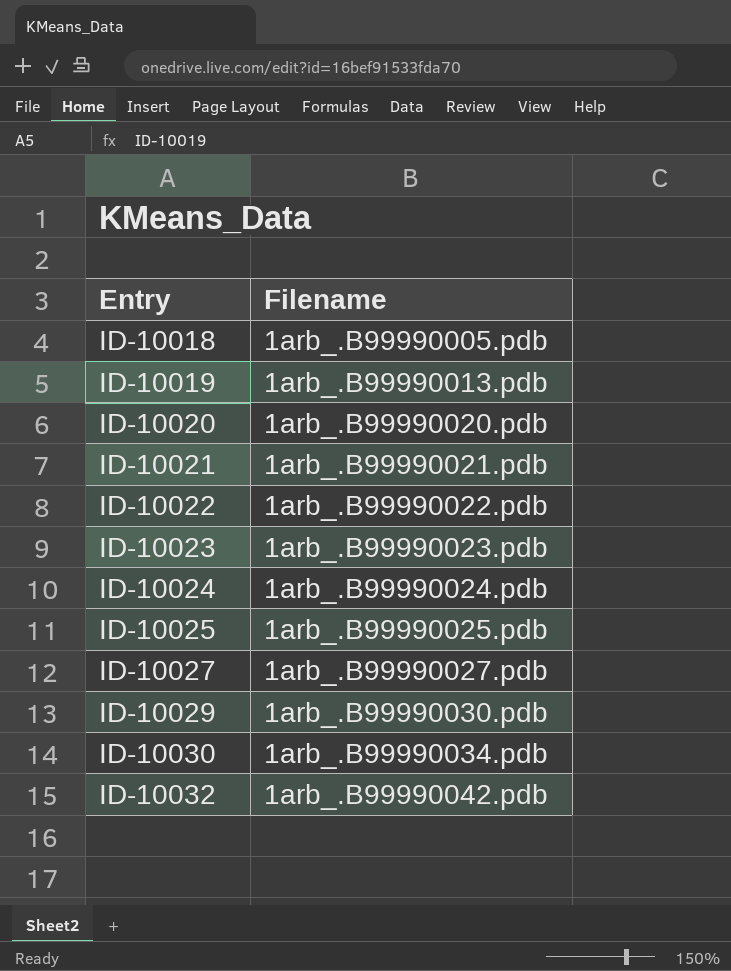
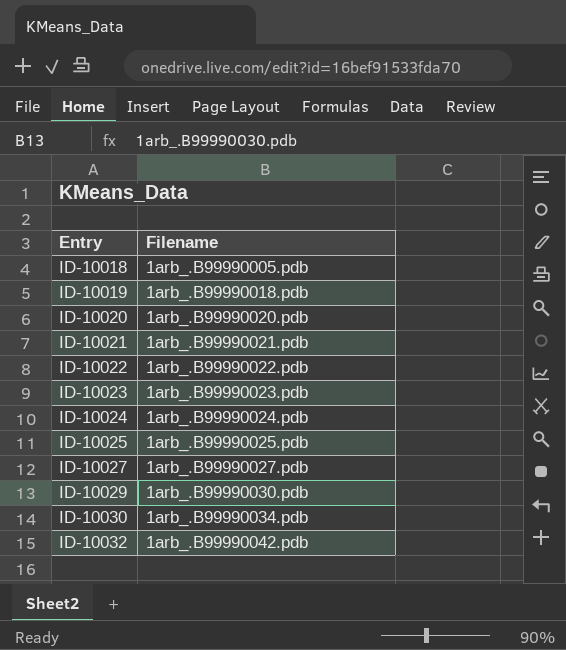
ID-10019 | Filename: 1arb_.B99990013.pdb -> 1arb_.B99990018.pdb

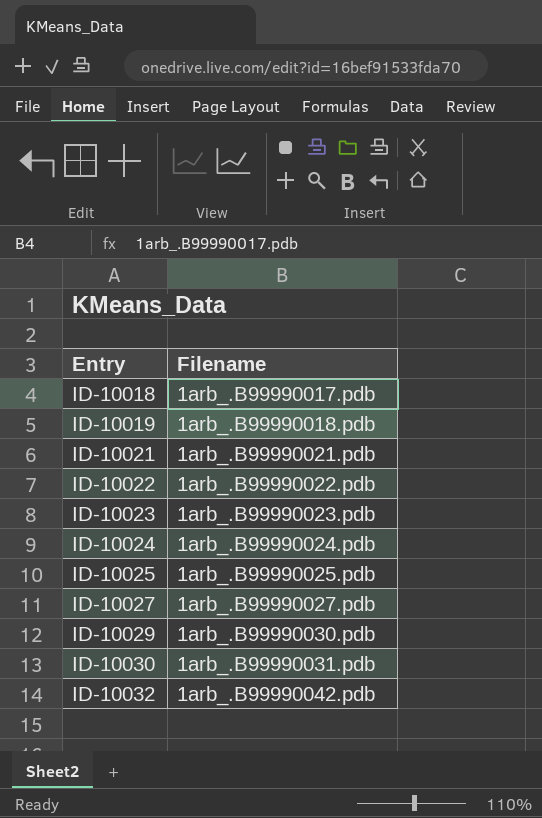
row ID-10020: 1arb_.B99990020.pdb -> none
ID-10018 | Filename: 1arb_.B99990005.pdb -> 1arb_.B99990017.pdb
ID-10030 | Filename: 1arb_.B99990034.pdb -> 1arb_.B99990031.pdb

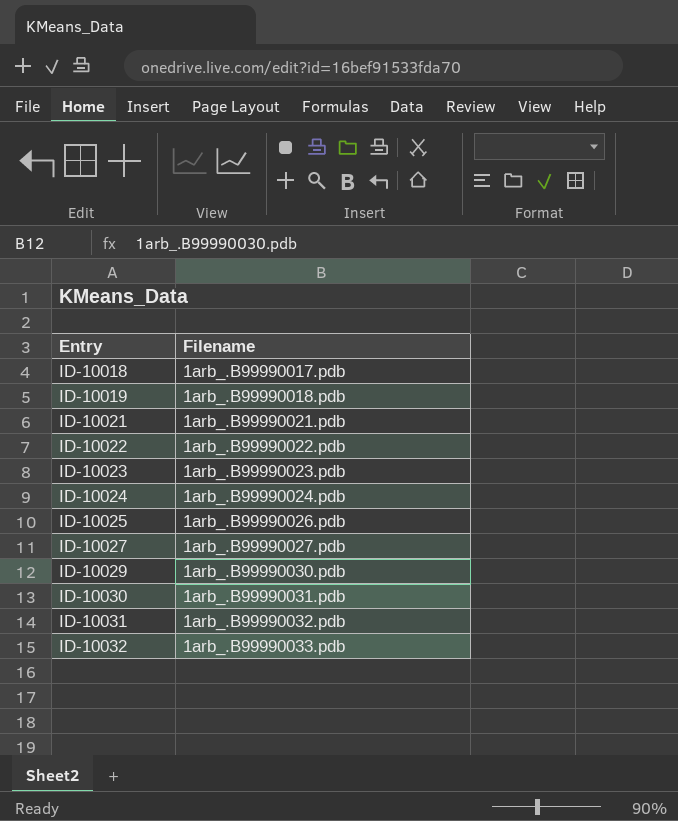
ID-10025 | Filename: 1arb_.B99990025.pdb -> 1arb_.B99990026.pdb
row ID-10031: none -> 1arb_.B99990032.pdb
ID-10032 | Filename: 1arb_.B99990042.pdb -> 1arb_.B99990033.pdb

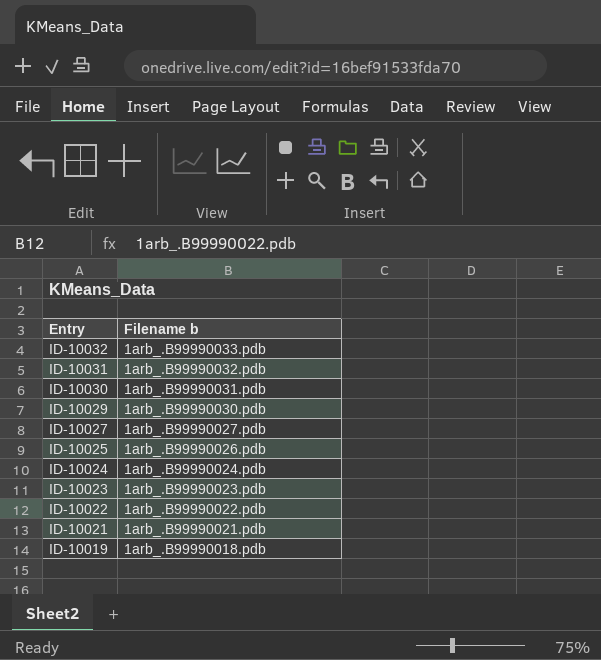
row order: Entry ascending -> Entry descending
column name: Filename -> Filename b
row ID-10018: 1arb_.B99990017.pdb -> none

